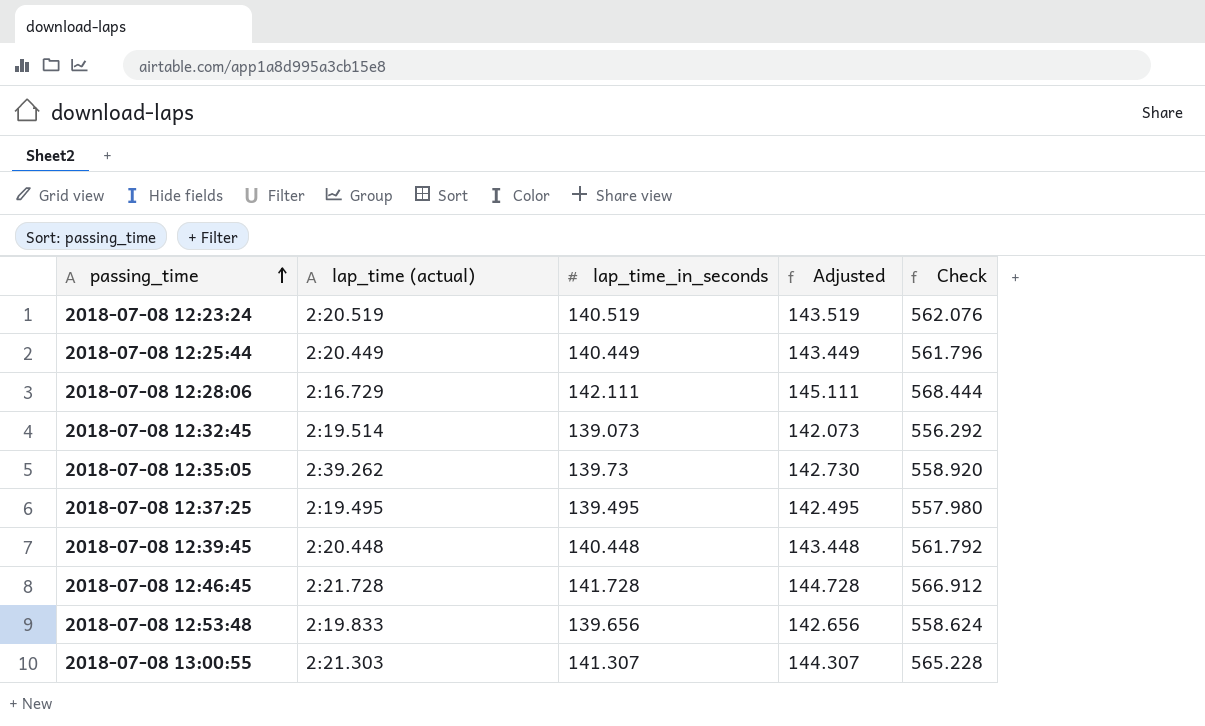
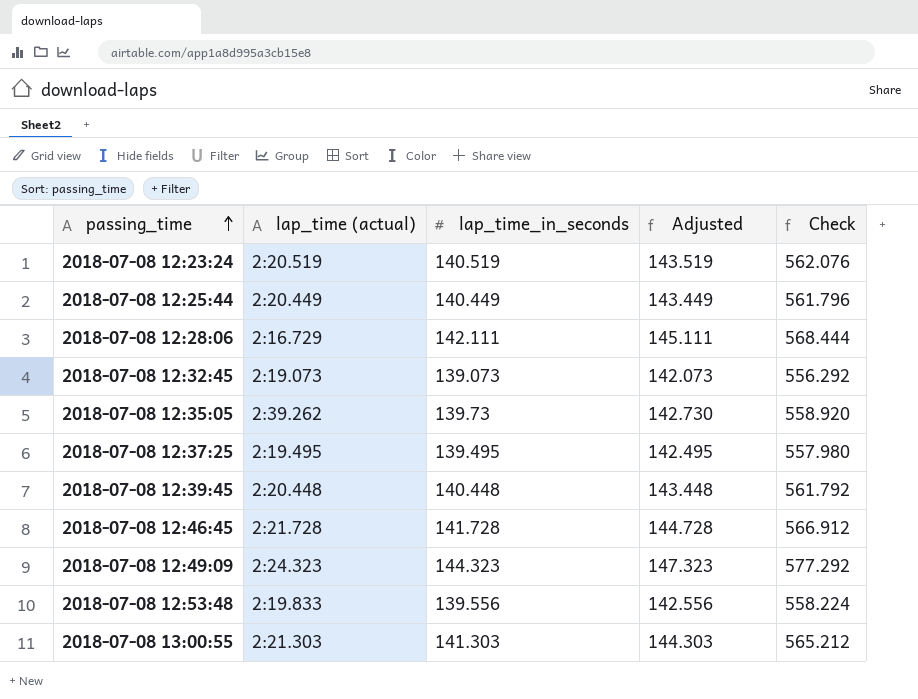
2018-07-08 12:32:45 | lap_time (actual): 2:19.514 -> 2:19.073
row 2018-07-08 12:49:09: none -> 2:24.323 | 144.323 | 147.323 | 577.292
2018-07-08 12:53:48 | lap_time_in_seconds: 139.656 -> 139.556
2018-07-08 12:53:48 | Adjusted: 142.656 -> 142.556
2018-07-08 12:53:48 | Check: 558.624 -> 558.224
2018-07-08 13:00:55 | lap_time_in_seconds: 141.307 -> 141.303
2018-07-08 13:00:55 | Adjusted: 144.307 -> 144.303
2018-07-08 13:00:55 | Check: 565.228 -> 565.212

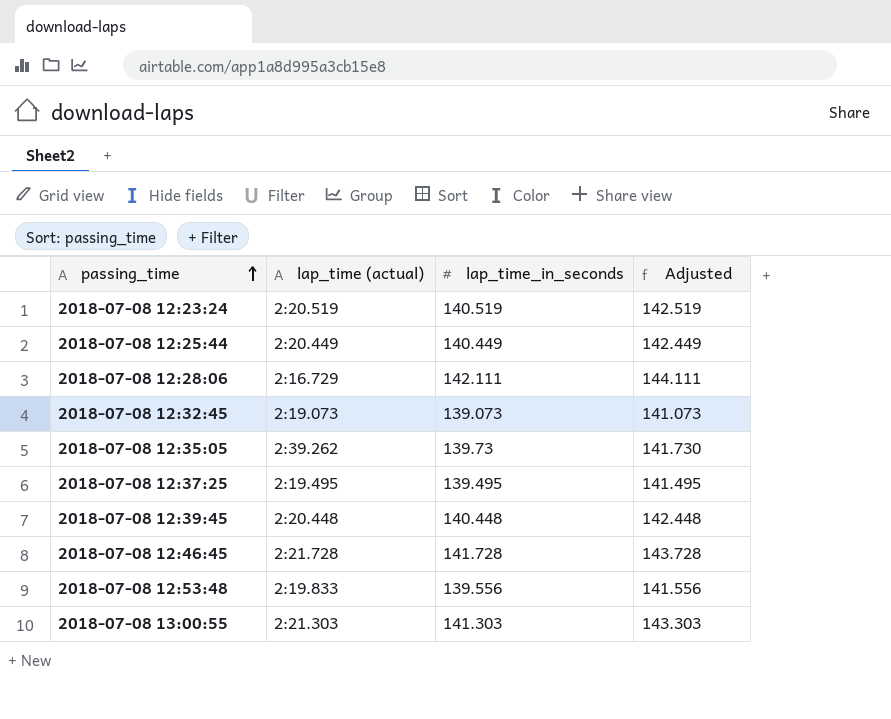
column Check | formula: [lap_time_in_seconds] * 4 -> none
column Adjusted | formula: [lap_time_in_seconds] + 3 -> [lap_time_in_seconds] + 2
row 2018-07-08 12:49:09: 2:24.323 | 144.323 | 147.323 | 577.292 -> none

